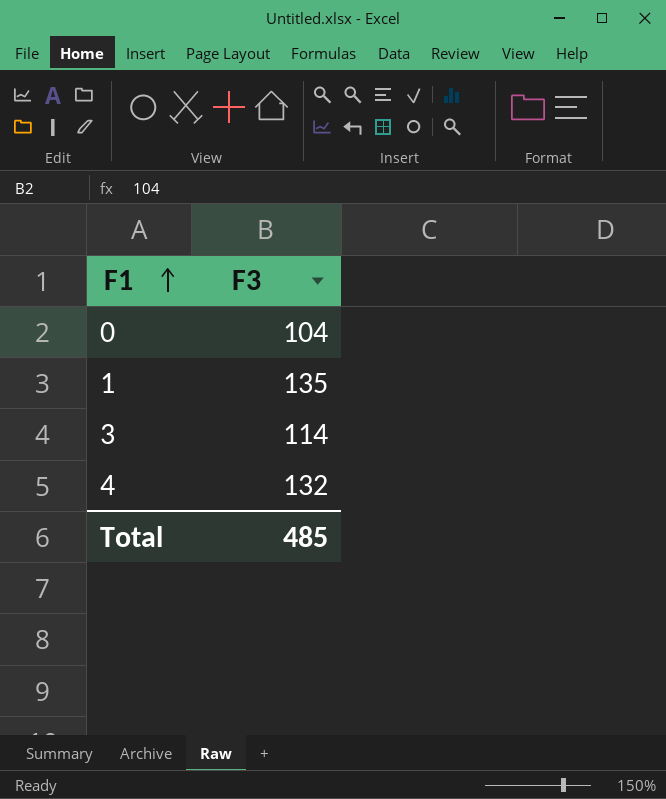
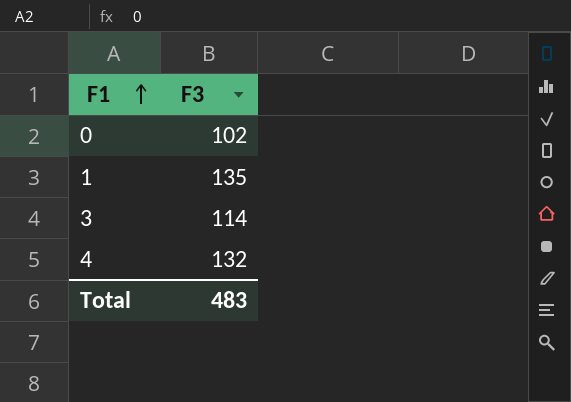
0 | F3: 104 -> 102
Total | F3: 485 -> 483

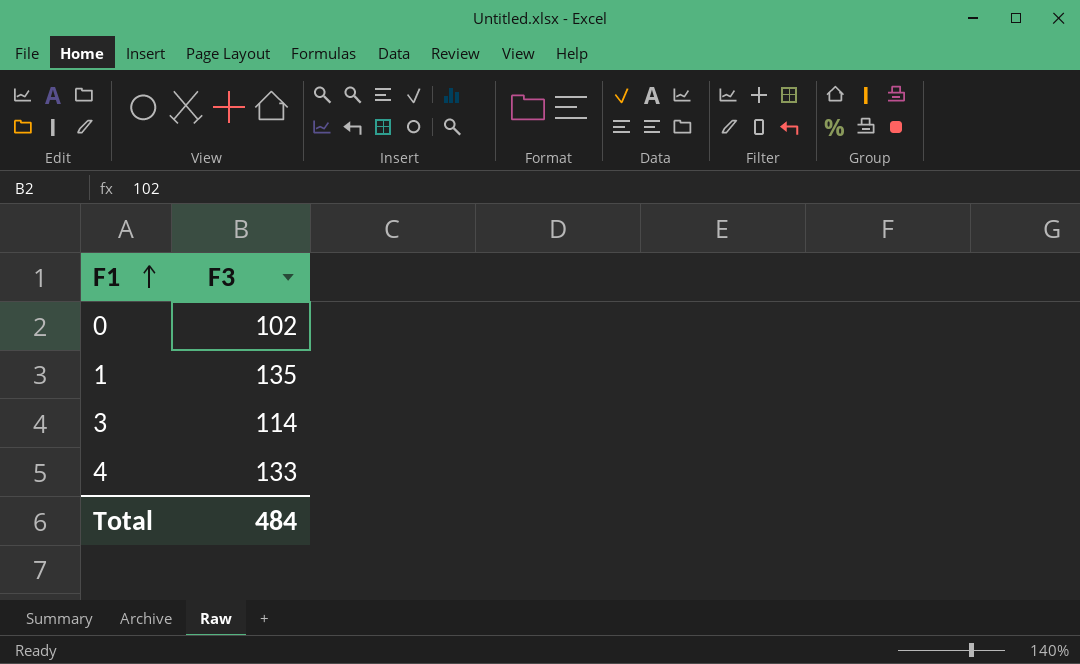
4 | F3: 132 -> 133
Total | F3: 483 -> 484

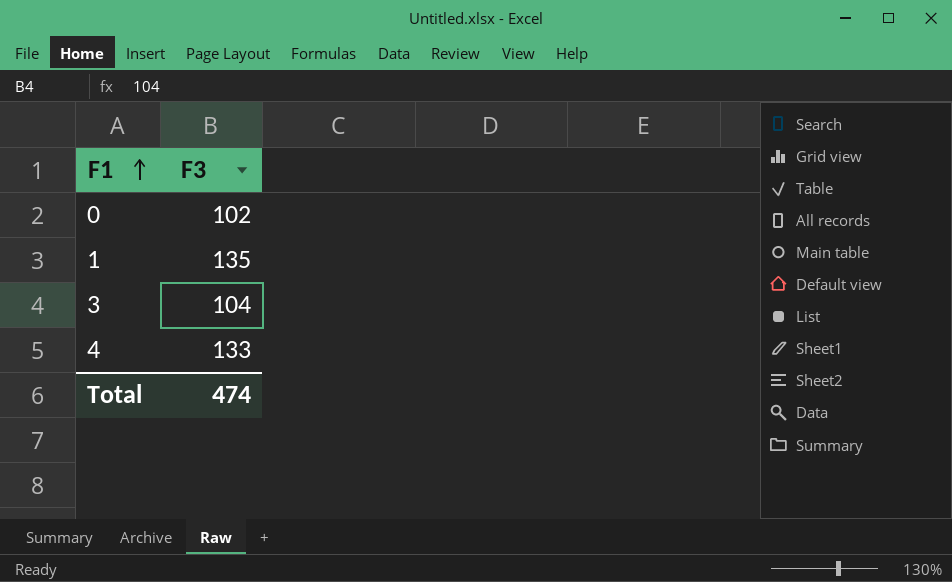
3 | F3: 114 -> 104
Total | F3: 484 -> 474

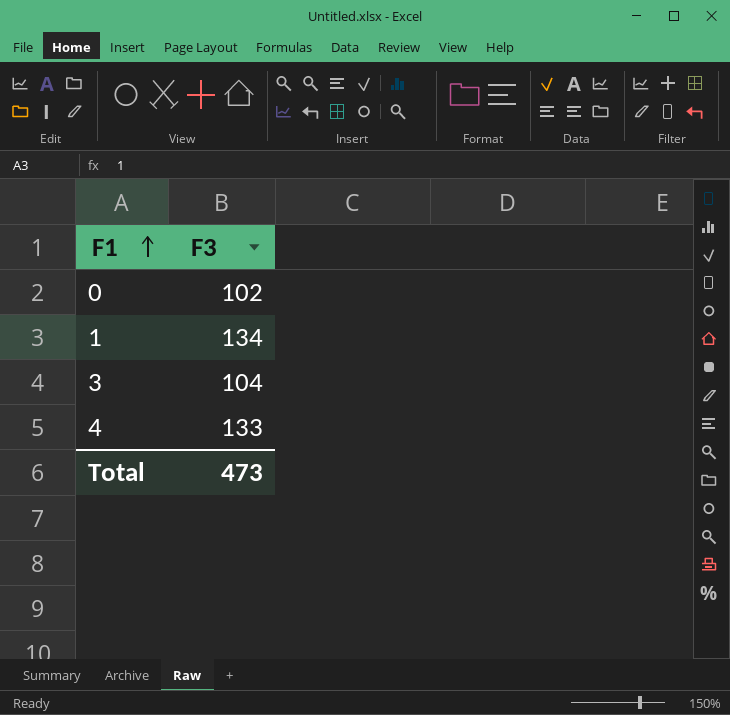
1 | F3: 135 -> 134
Total | F3: 474 -> 473

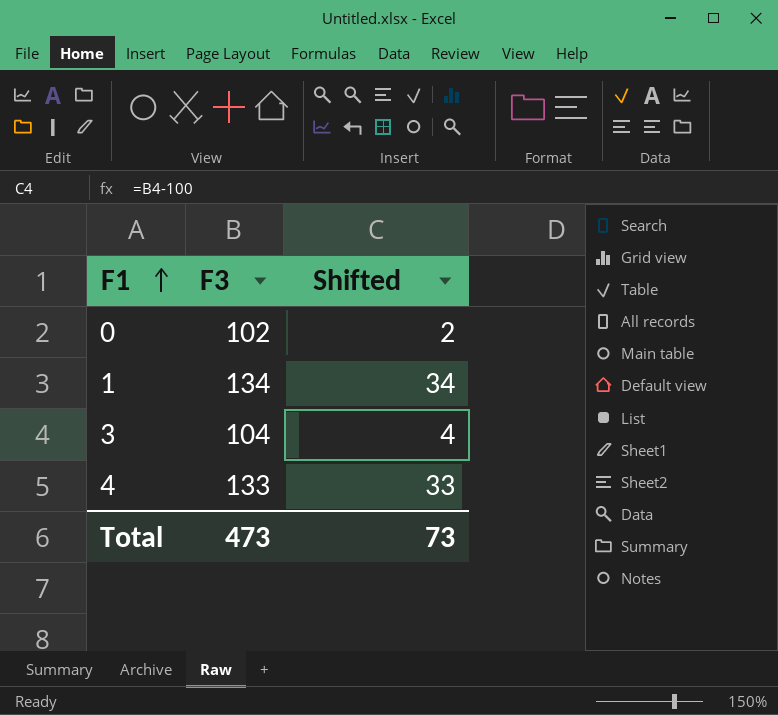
column Shifted | formula: none -> [F3] - 100

